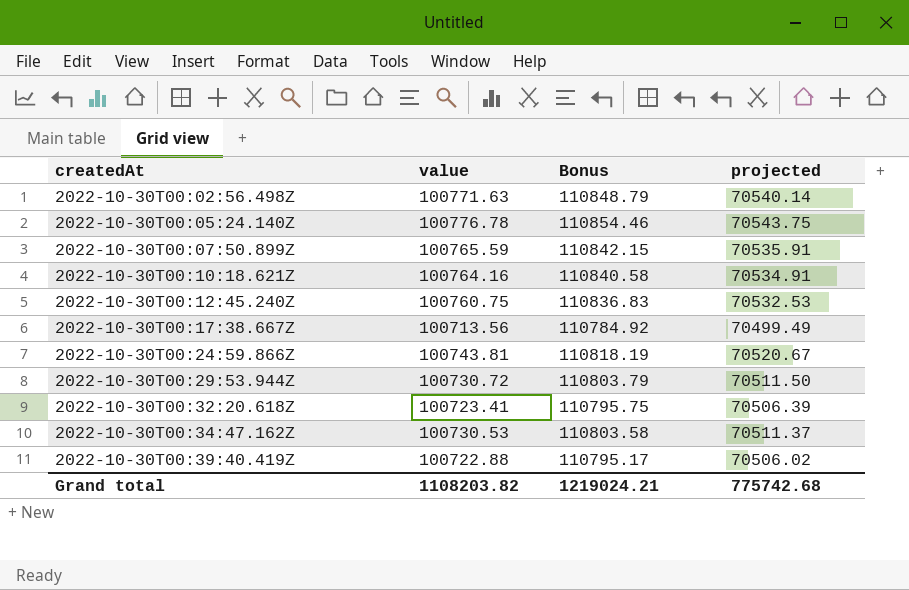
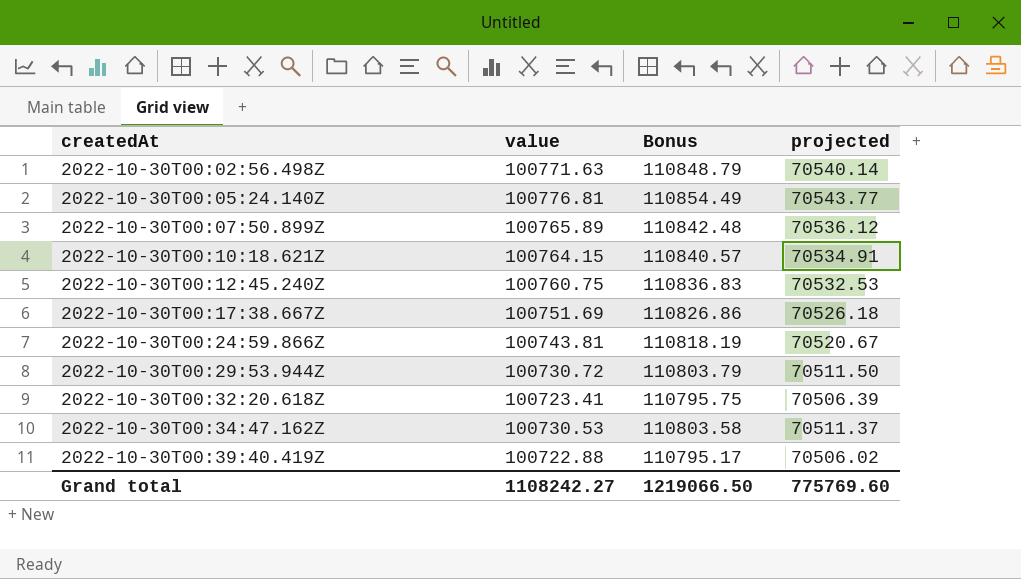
2022-10-30T00:05:24.140Z | value: 100776.78 -> 100776.81
2022-10-30T00:05:24.140Z | Bonus: 110854.46 -> 110854.49
2022-10-30T00:05:24.140Z | projected: 70543.75 -> 70543.77
2022-10-30T00:07:50.899Z | value: 100765.59 -> 100765.89
2022-10-30T00:07:50.899Z | Bonus: 110842.15 -> 110842.48
2022-10-30T00:07:50.899Z | projected: 70535.91 -> 70536.12
2022-10-30T00:10:18.621Z | value: 100764.16 -> 100764.15
2022-10-30T00:10:18.621Z | Bonus: 110840.58 -> 110840.57
2022-10-30T00:17:38.667Z | value: 100713.56 -> 100751.69
2022-10-30T00:17:38.667Z | Bonus: 110784.92 -> 110826.86
2022-10-30T00:17:38.667Z | projected: 70499.49 -> 70526.18
Grand total | value: 1108203.82 -> 1108242.27
Grand total | Bonus: 1219024.21 -> 1219066.50
Grand total | projected: 775742.68 -> 775769.60

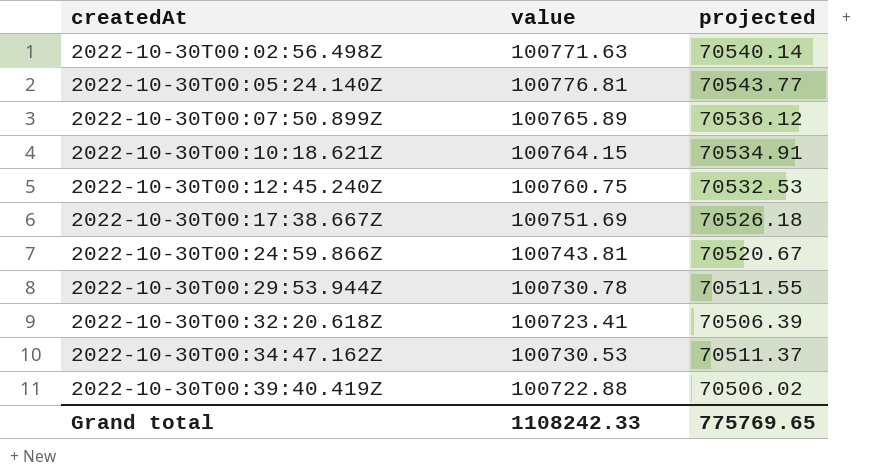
column Bonus | formula: [value] * 1.1 -> none
2022-10-30T00:29:53.944Z | value: 100730.72 -> 100730.78
2022-10-30T00:29:53.944Z | projected: 70511.50 -> 70511.55
Grand total | value: 1108242.27 -> 1108242.33
Grand total | projected: 775769.60 -> 775769.65

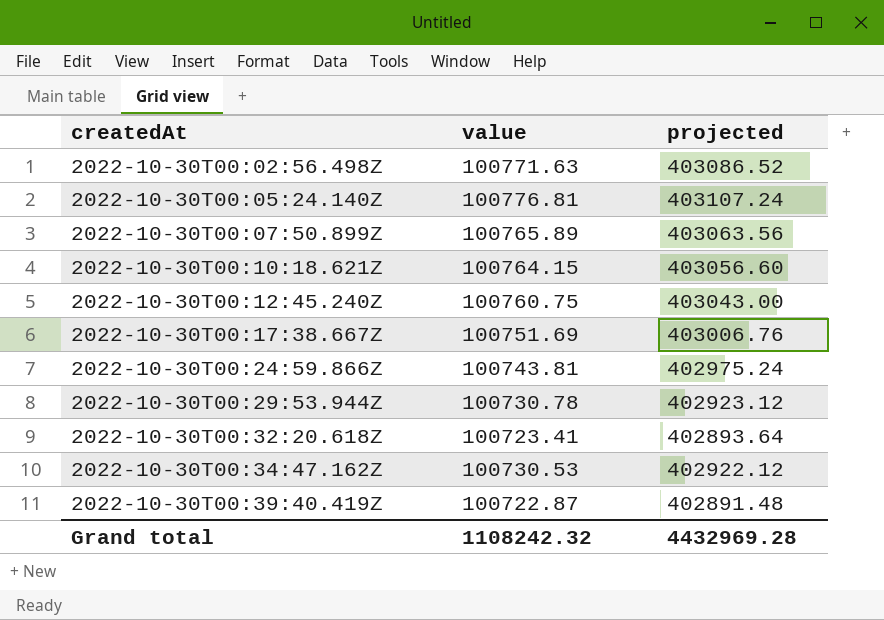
column projected | formula: [value] * 0.7 -> [value] * 4
2022-10-30T00:39:40.419Z | value: 100722.88 -> 100722.87
Grand total | value: 1108242.33 -> 1108242.32
Grand total | projected: 775769.65 -> 4432969.28

